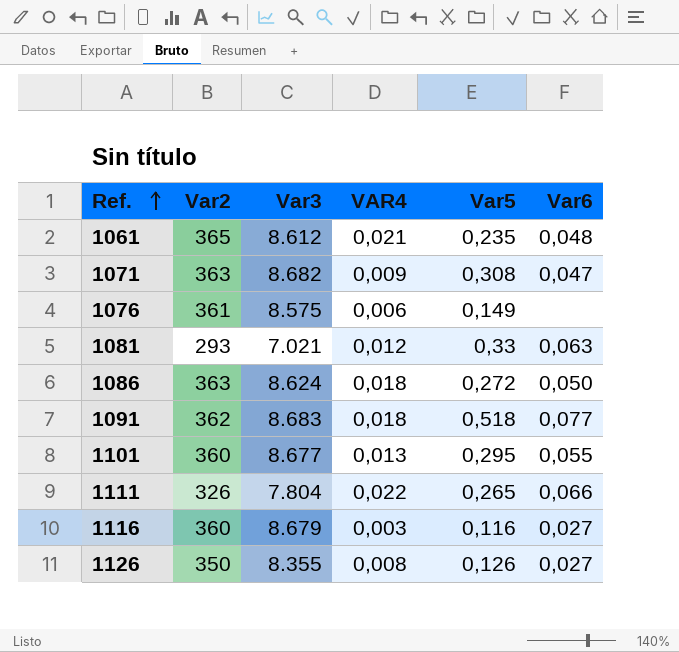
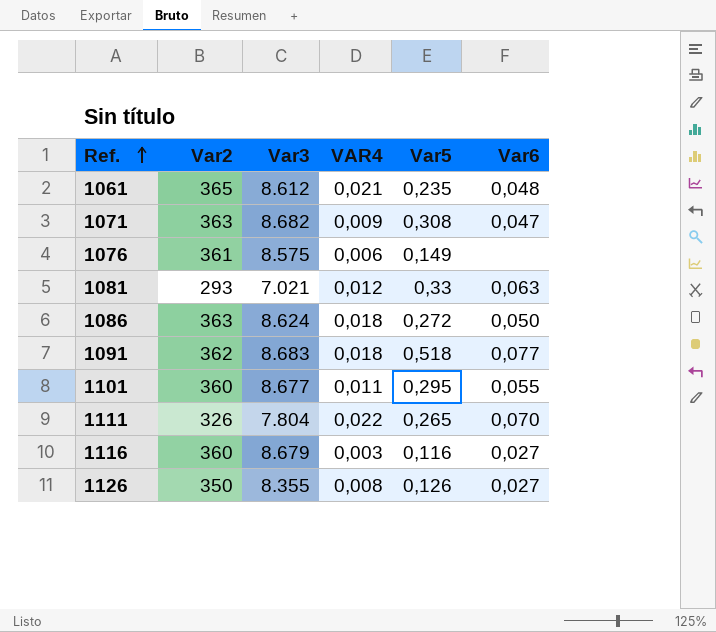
1101 | VAR4: 0,013 -> 0,011
1111 | Var6: 0,066 -> 0,070

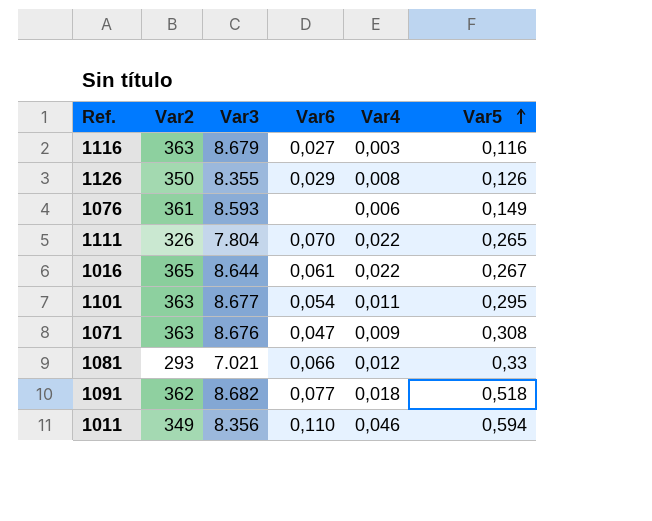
row order: Ref. ascending -> Var5 ascending
column Var6 | position: 6 -> 4
column name: VAR4 -> Var4
row 1061: 365 | 8.612 | 0,021 | 0,235 | 0,048 -> none
row 1086: 363 | 8.624 | 0,018 | 0,272 | 0,050 -> none
1116 | Var2: 360 -> 363
1126 | Var6: 0,027 -> 0,029
1076 | Var3: 8.575 -> 8.593
row 1016: none -> 365 | 8.644 | 0,061 | 0,022 | 0,267
1101 | Var2: 360 -> 363
1101 | Var6: 0,055 -> 0,054
1071 | Var3: 8.682 -> 8.676
1081 | Var6: 0,063 -> 0,066
1091 | Var3: 8.683 -> 8.682
row 1011: none -> 349 | 8.356 | 0,110 | 0,046 | 0,594

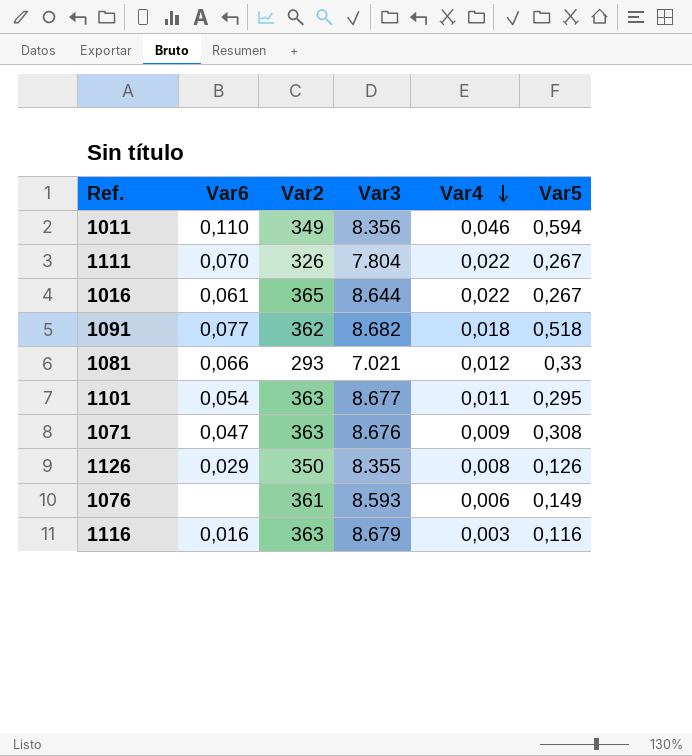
row order: Var5 ascending -> Var4 descending
column Var6 | position: 4 -> 2
1111 | Var5: 0,265 -> 0,267
1116 | Var6: 0,027 -> 0,016

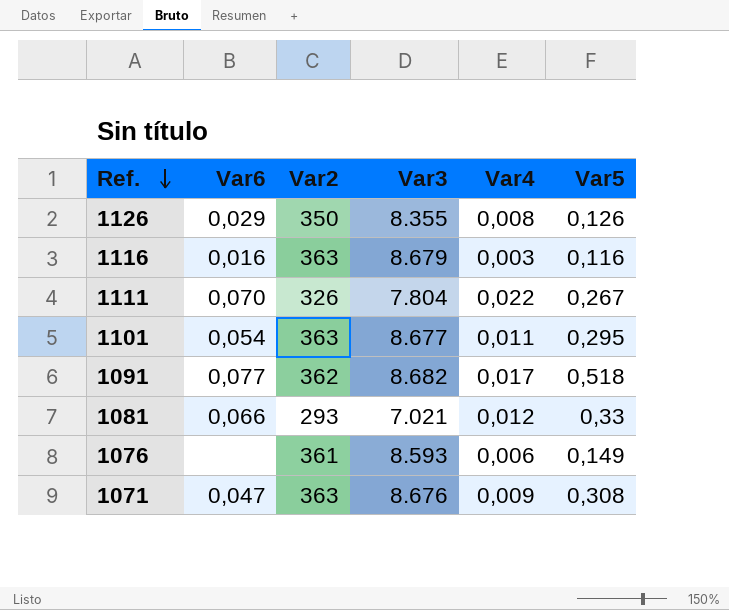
row order: Var4 descending -> Ref. descending
row 1011: 0,110 | 349 | 8.356 | 0,046 | 0,594 -> none
row 1016: 0,061 | 365 | 8.644 | 0,022 | 0,267 -> none
1091 | Var4: 0,018 -> 0,017

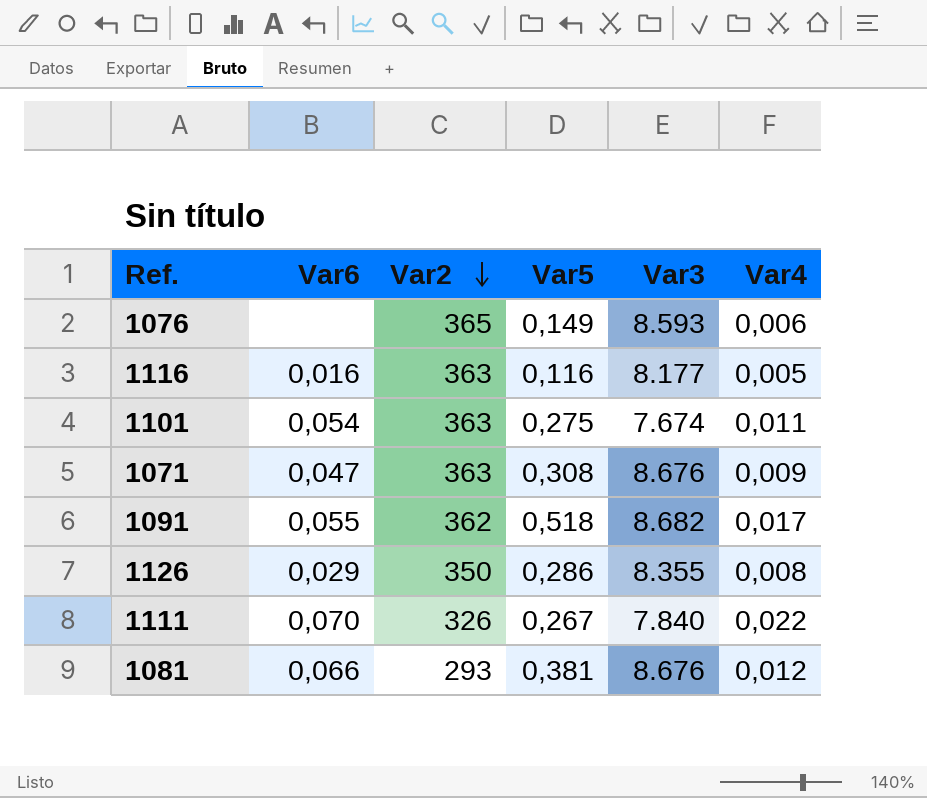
row order: Ref. descending -> Var2 descending
column Var5 | position: 6 -> 4
1076 | Var2: 361 -> 365
1116 | Var3: 8.679 -> 8.177
1116 | Var4: 0,003 -> 0,005
1101 | Var5: 0,295 -> 0,275
1101 | Var3: 8.677 -> 7.674
1091 | Var6: 0,077 -> 0,055
1126 | Var5: 0,126 -> 0,286
1111 | Var3: 7.804 -> 7.840
1081 | Var5: 0,33 -> 0,381
1081 | Var3: 7.021 -> 8.676

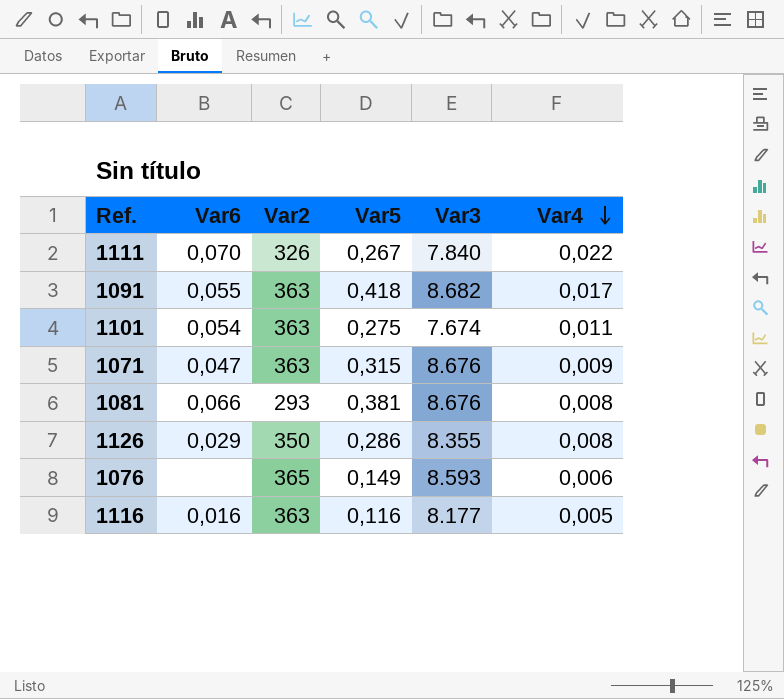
row order: Var2 descending -> Var4 descending
1091 | Var2: 362 -> 363
1091 | Var5: 0,518 -> 0,418
1071 | Var5: 0,308 -> 0,315
1081 | Var4: 0,012 -> 0,008

